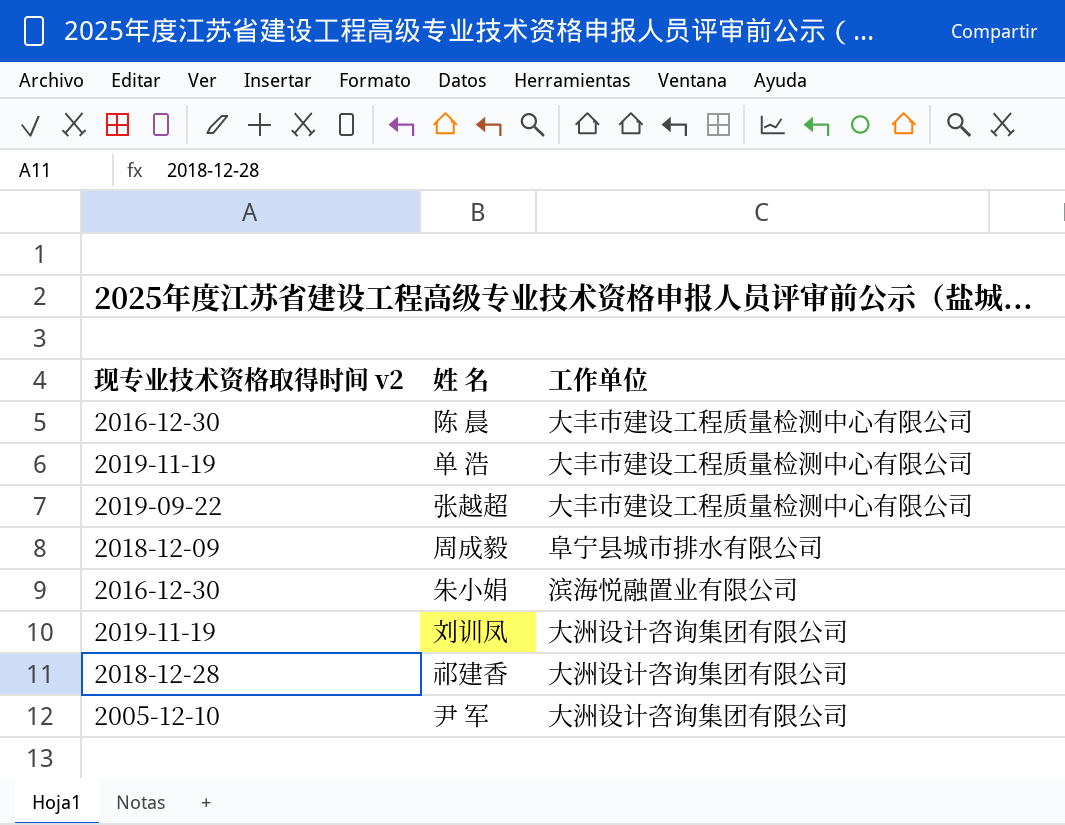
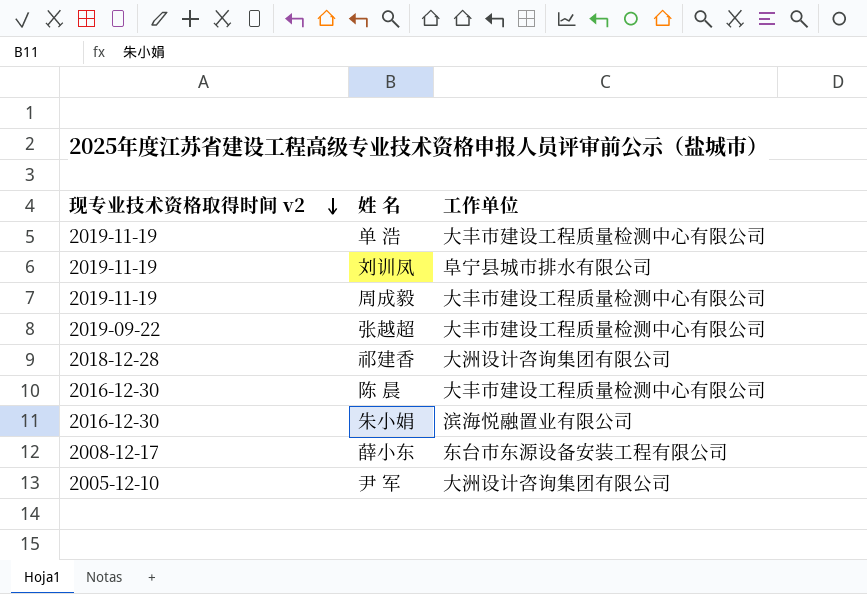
row order: none -> 现专业技术资格取得时间 v2 descending
刘训凤 | 工作单位: 大洲设计咨询集团有限公司 -> 阜宁县城市排水有限公司
周成毅 | 现专业技术资格取得时间 v2: 2018-12-09 -> 2019-11-19
周成毅 | 工作单位: 阜宁县城市排水有限公司 -> 大丰市建设工程质量检测中心有限公司
row 薛小东: none -> 2008-12-17 | 东台市东源设备安装工程有限公司

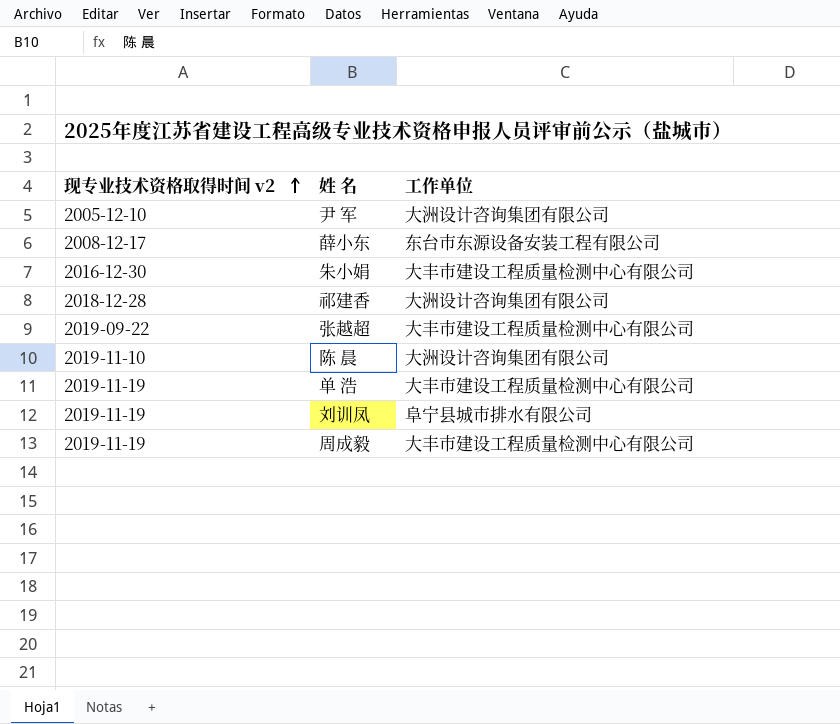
row order: 现专业技术资格取得时间 v2 descending -> 现专业技术资格取得时间 v2 ascending
朱小娟 | 工作单位: 滨海悦融置业有限公司 -> 大丰市建设工程质量检测中心有限公司
陈 晨 | 现专业技术资格取得时间 v2: 2016-12-30 -> 2019-11-10
陈 晨 | 工作单位: 大丰市建设工程质量检测中心有限公司 -> 大洲设计咨询集团有限公司

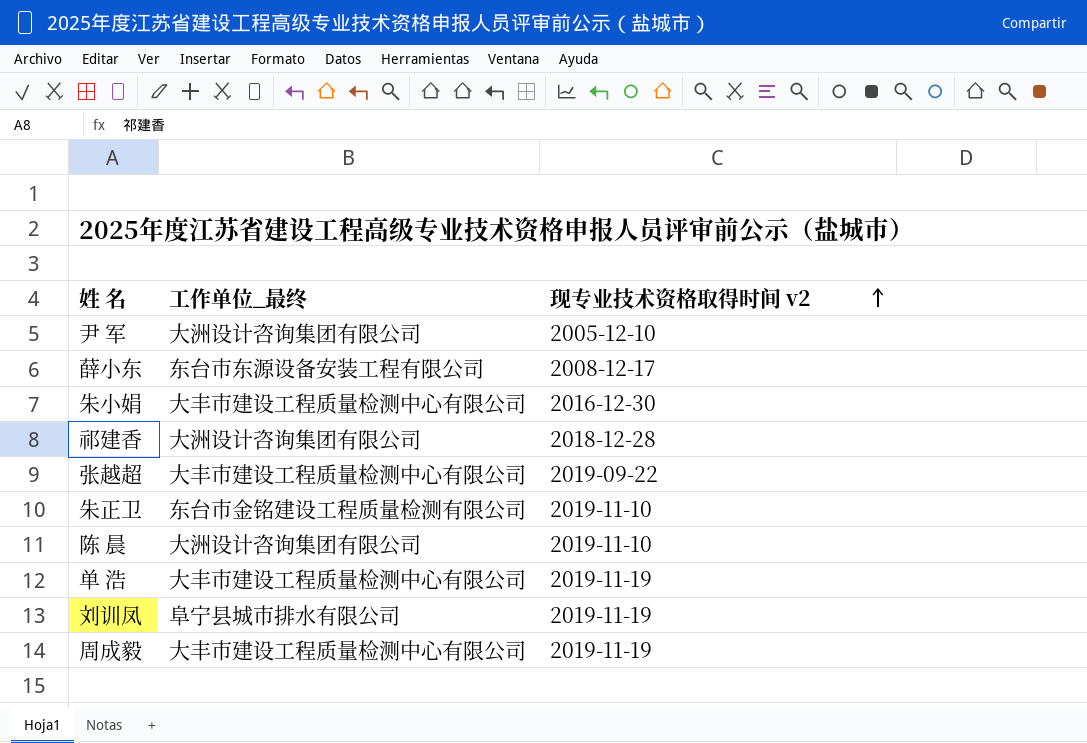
column name: 工作单位 -> 工作单位_最终
column 现专业技术资格取得时间 v2 | position: 1 -> 3
row 朱正卫: none -> 东台市金铭建设工程质量检测有限公司 | 2019-11-10

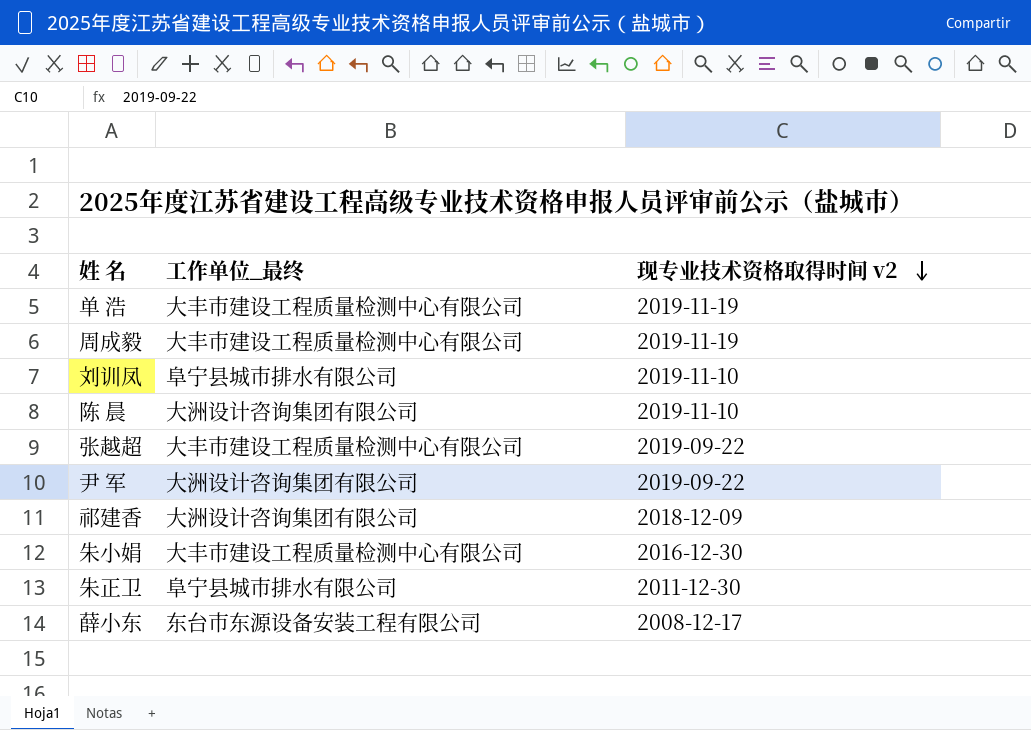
row order: 现专业技术资格取得时间 v2 ascending -> 现专业技术资格取得时间 v2 descending
刘训凤 | 现专业技术资格取得时间 v2: 2019-11-19 -> 2019-11-10
尹 军 | 现专业技术资格取得时间 v2: 2005-12-10 -> 2019-09-22
祁建香 | 现专业技术资格取得时间 v2: 2018-12-28 -> 2018-12-09
朱正卫 | 工作单位_最终: 东台市金铭建设工程质量检测有限公司 -> 阜宁县城市排水有限公司
朱正卫 | 现专业技术资格取得时间 v2: 2019-11-10 -> 2011-12-30

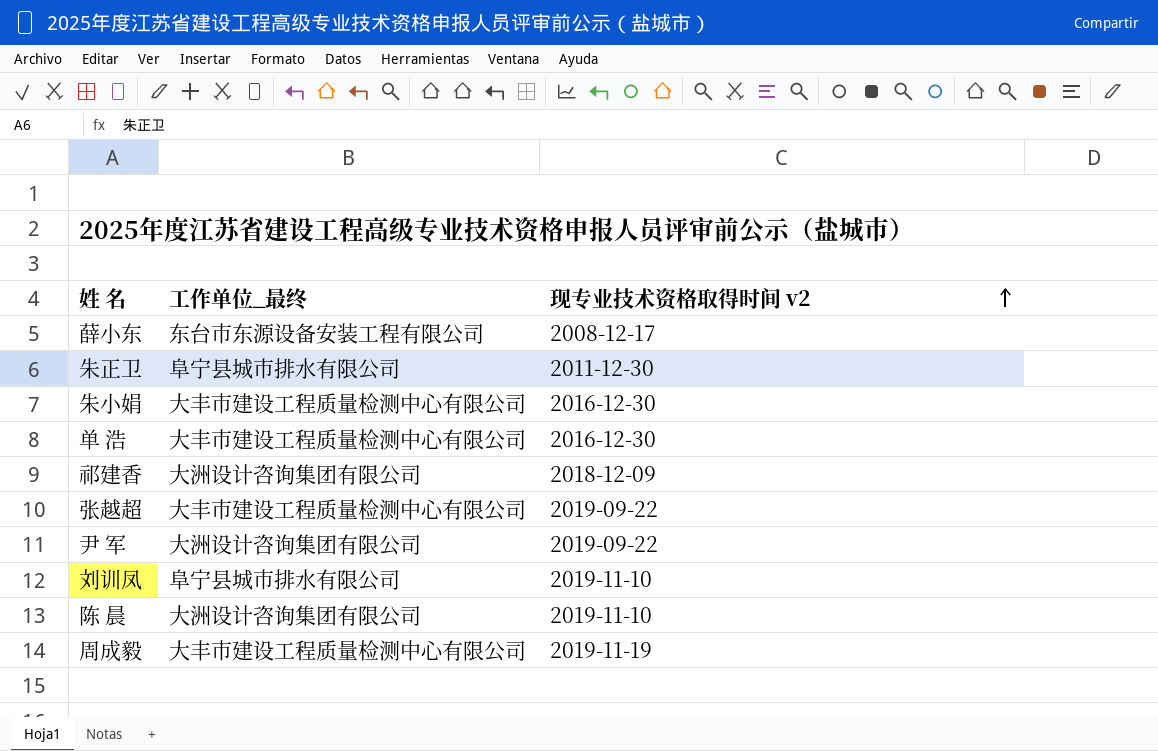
row order: 现专业技术资格取得时间 v2 descending -> 现专业技术资格取得时间 v2 ascending
单 浩 | 现专业技术资格取得时间 v2: 2019-11-19 -> 2016-12-30

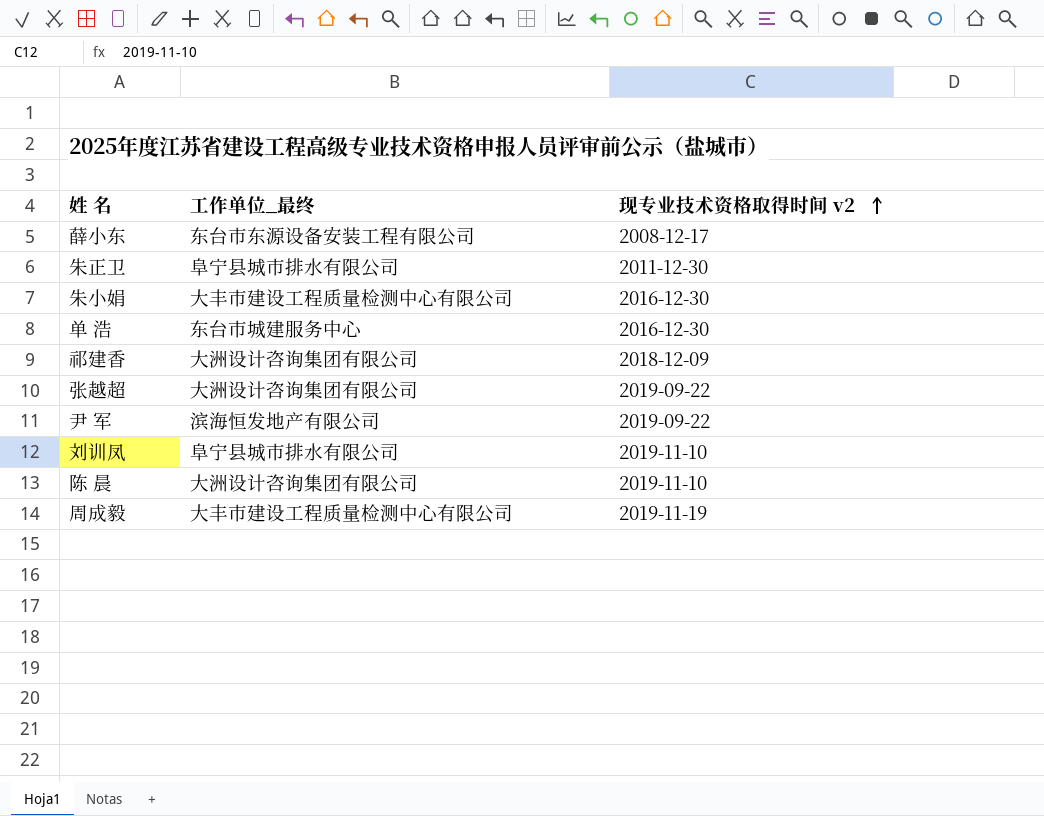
单 浩 | 工作单位_最终: 大丰市建设工程质量检测中心有限公司 -> 东台市城建服务中心
张越超 | 工作单位_最终: 大丰市建设工程质量检测中心有限公司 -> 大洲设计咨询集团有限公司
尹 军 | 工作单位_最终: 大洲设计咨询集团有限公司 -> 滨海恒发地产有限公司

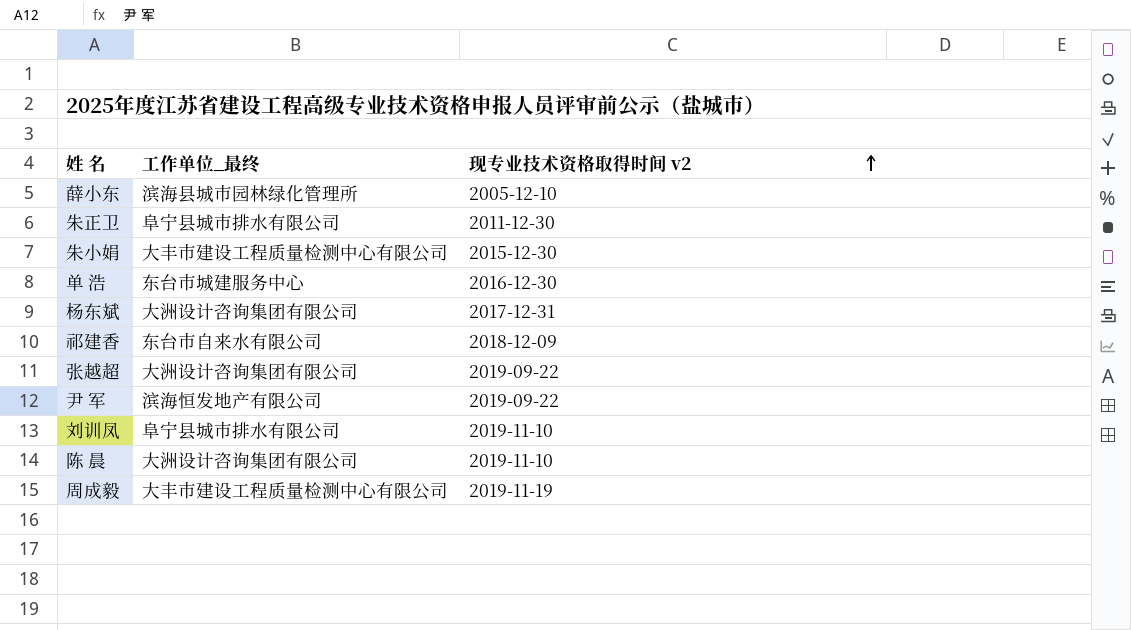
薛小东 | 工作单位_最终: 东台市东源设备安装工程有限公司 -> 滨海县城市园林绿化管理所
薛小东 | 现专业技术资格取得时间 v2: 2008-12-17 -> 2005-12-10
朱小娟 | 现专业技术资格取得时间 v2: 2016-12-30 -> 2015-12-30
row 杨东斌: none -> 大洲设计咨询集团有限公司 | 2017-12-31
祁建香 | 工作单位_最终: 大洲设计咨询集团有限公司 -> 东台市自来水有限公司

